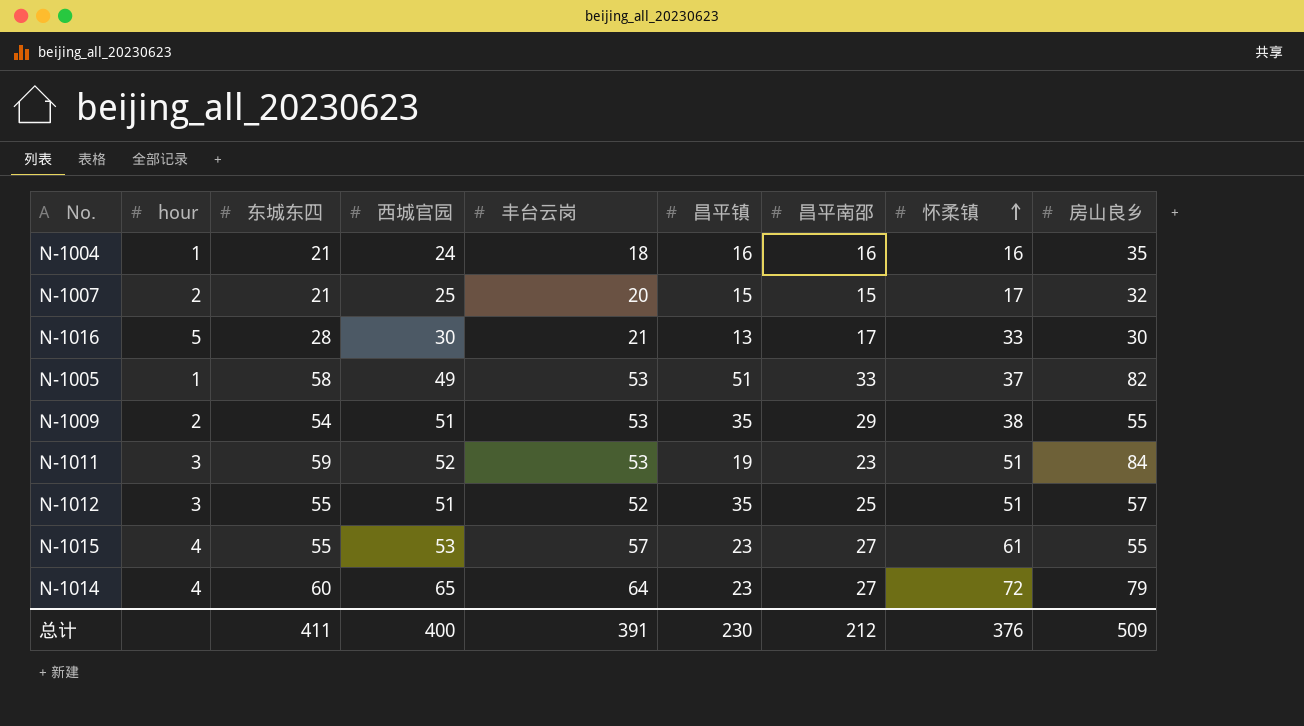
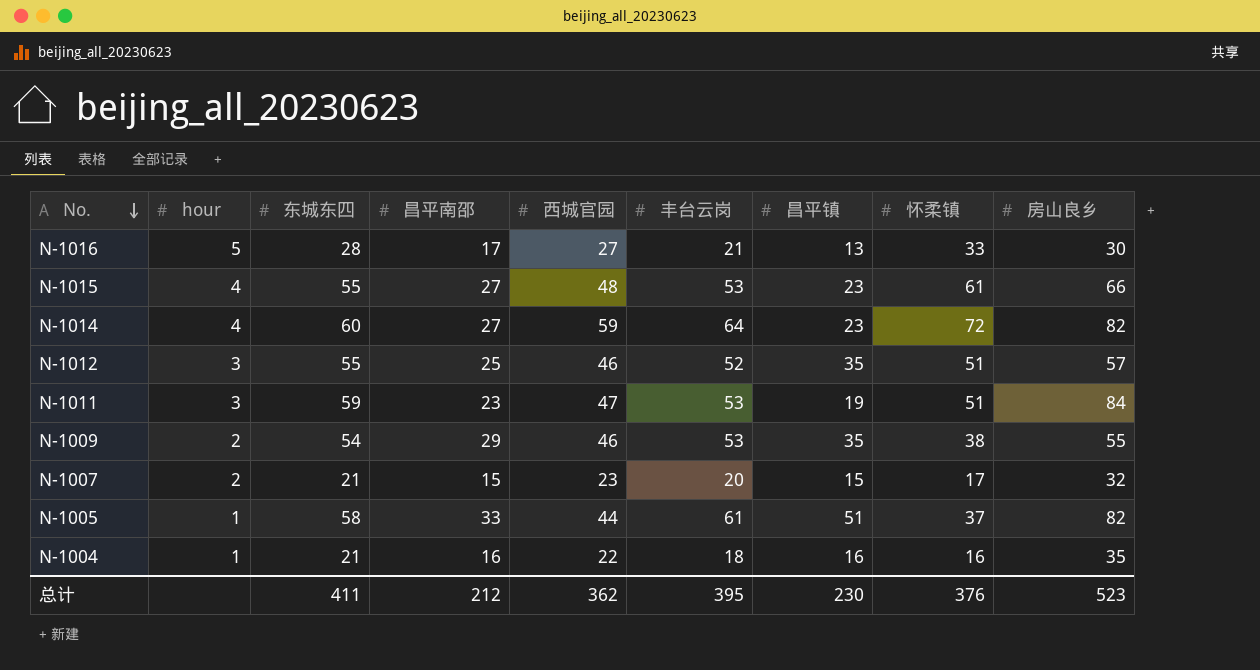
row order: 怀柔镇 ascending -> No. descending
column 昌平南邵 | position: 7 -> 4
N-1016 | 西城官园: 30 -> 27
N-1015 | 西城官园: 53 -> 48
N-1015 | 丰台云岗: 57 -> 53
N-1015 | 房山良乡: 55 -> 66
N-1014 | 西城官园: 65 -> 59
N-1014 | 房山良乡: 79 -> 82
N-1012 | 西城官园: 51 -> 46
N-1011 | 西城官园: 52 -> 47
N-1009 | 西城官园: 51 -> 46
N-1007 | 西城官园: 25 -> 23
N-1005 | 西城官园: 49 -> 44
N-1005 | 丰台云岗: 53 -> 61
N-1004 | 西城官园: 24 -> 22
总计 | 西城官园: 400 -> 362
总计 | 丰台云岗: 391 -> 395
总计 | 房山良乡: 509 -> 523

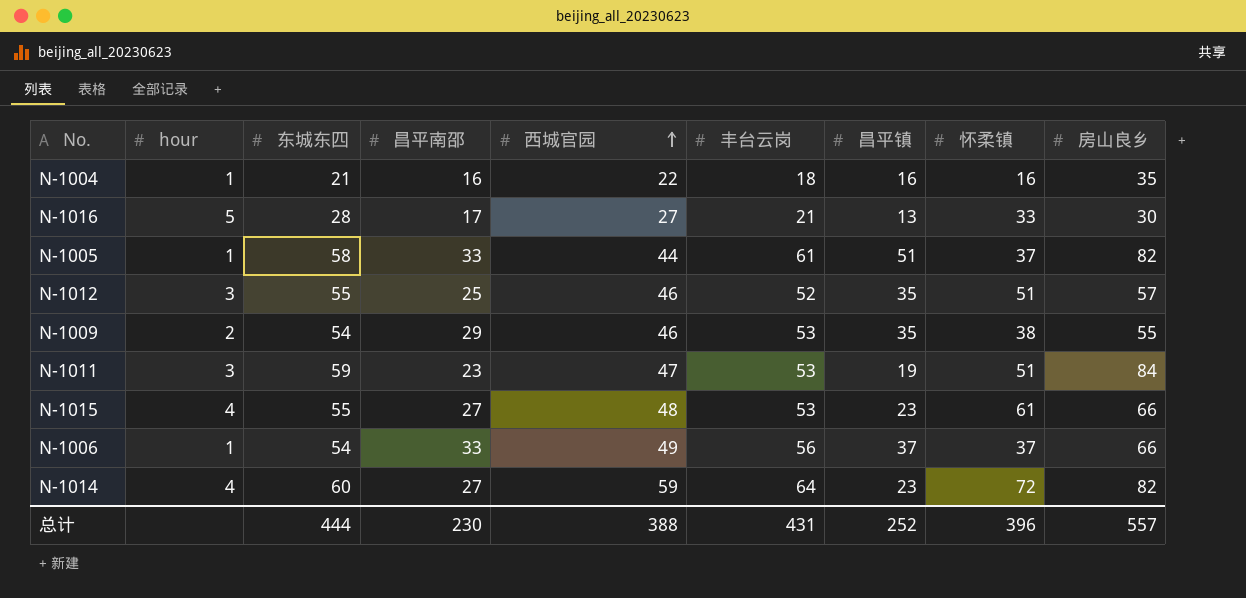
row order: No. descending -> 西城官园 ascending
row N-1007: 2 | 21 | 15 | 23 | 20 | 15 | 17 | 32 -> none
row N-1006: none -> 1 | 54 | 33 | 49 | 56 | 37 | 37 | 66
总计 | 东城东四: 411 -> 444
总计 | 昌平南邵: 212 -> 230
总计 | 西城官园: 362 -> 388
总计 | 丰台云岗: 395 -> 431
总计 | 昌平镇: 230 -> 252
总计 | 怀柔镇: 376 -> 396
总计 | 房山良乡: 523 -> 557

